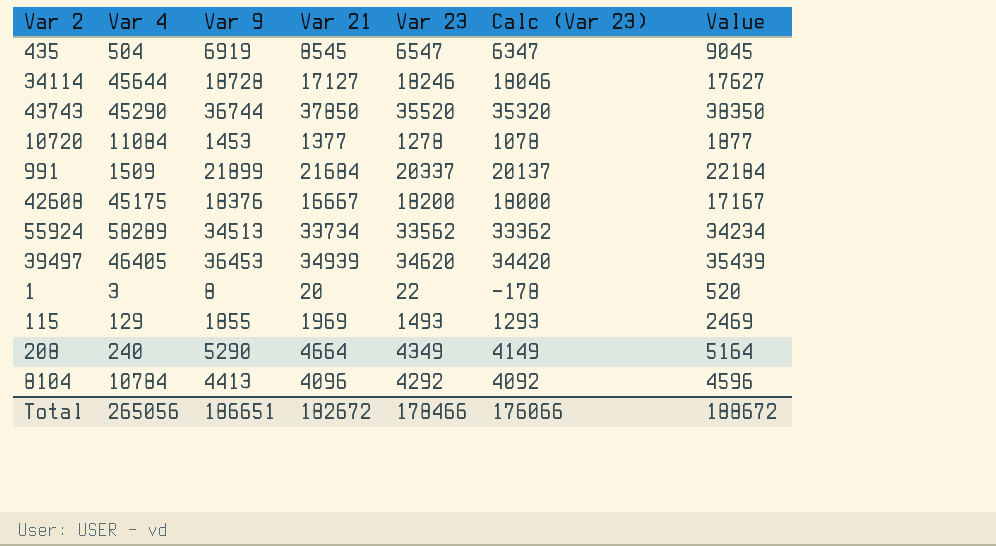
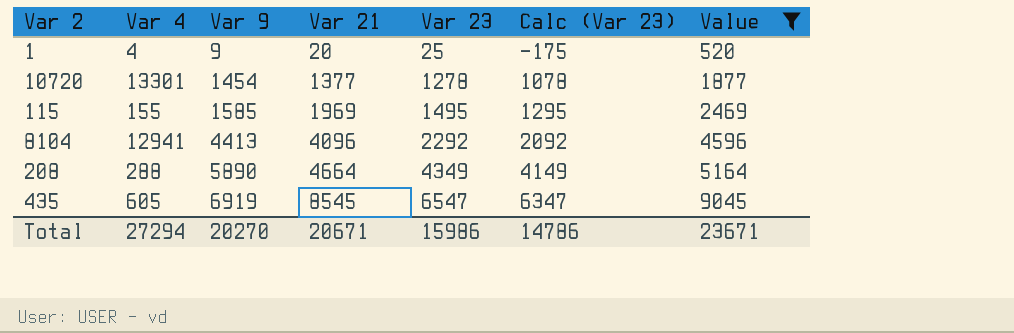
filter: none -> Value <= 9045
row order: none -> Var 9 ascending
1 | Var 4: 3 -> 4
1 | Var 9: 8 -> 9
1 | Var 23: 22 -> 25
1 | Calc (Var 23): -178 -> -175
10720 | Var 4: 11084 -> 13301
10720 | Var 9: 1453 -> 1454
115 | Var 4: 129 -> 155
115 | Var 9: 1855 -> 1585
115 | Var 23: 1493 -> 1495
115 | Calc (Var 23): 1293 -> 1295
8104 | Var 4: 10784 -> 12941
8104 | Var 23: 4292 -> 2292
8104 | Calc (Var 23): 4092 -> 2092
208 | Var 4: 240 -> 288
208 | Var 9: 5290 -> 5890
435 | Var 4: 504 -> 605
Total | Var 4: 265056 -> 27294
Total | Var 9: 186651 -> 20270
Total | Var 21: 182672 -> 20671
Total | Var 23: 178466 -> 15986
Total | Calc (Var 23): 176066 -> 14786
Total | Value: 188672 -> 23671

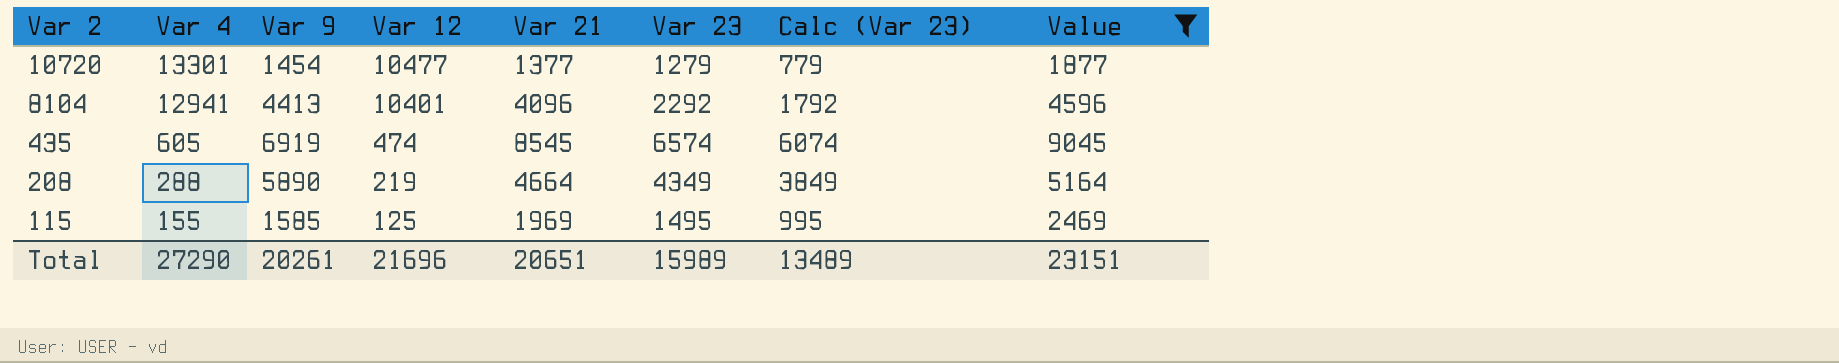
row order: Var 9 ascending -> Var 2 descending
column Var 12 | position: none -> 4
column Calc (Var 23) | formula: [Var 23] - 200 -> [Var 23] - 500
row 1: 4 | 9 | 20 | 25 | -175 | 520 -> none
10720 | Var 23: 1278 -> 1279
435 | Var 23: 6547 -> 6574
Total | Var 4: 27294 -> 27290
Total | Var 9: 20270 -> 20261
Total | Var 21: 20671 -> 20651
Total | Var 23: 15986 -> 15989
Total | Calc (Var 23): 14786 -> 13489
Total | Value: 23671 -> 23151

